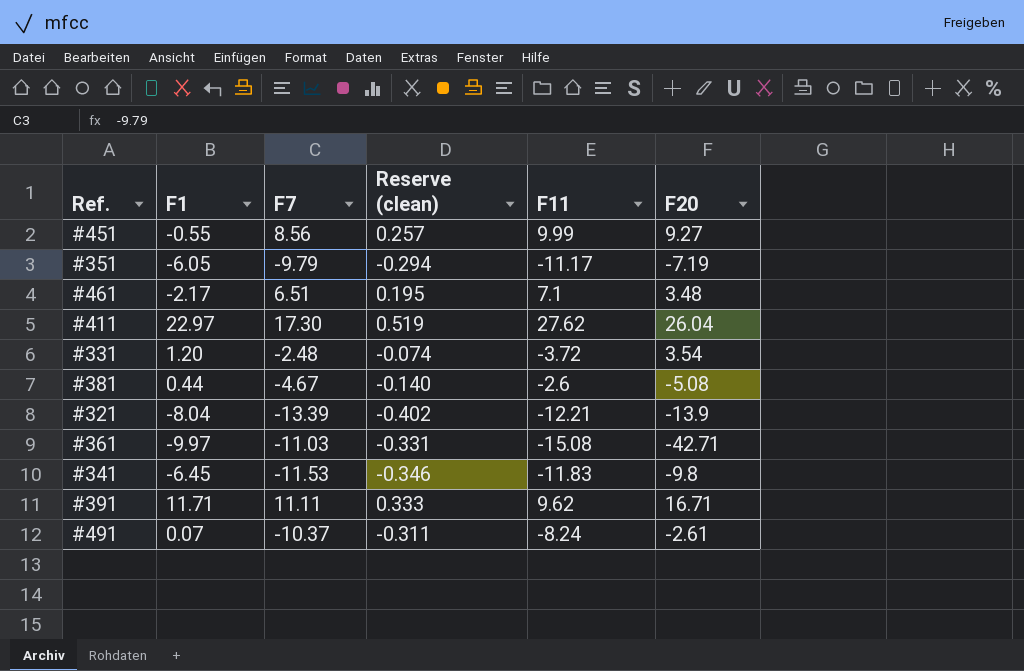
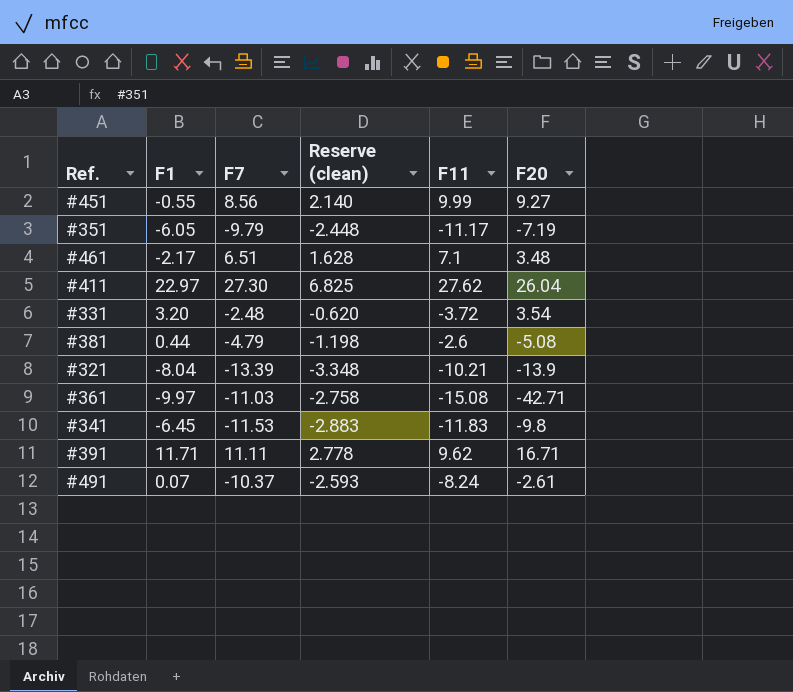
column Reserve (clean) | formula: [F7] * 0.03 -> [F7] * 0.25
#411 | F7: 17.30 -> 27.30
#331 | F1: 1.20 -> 3.20
#381 | F7: -4.67 -> -4.79
#321 | F11: -12.21 -> -10.21

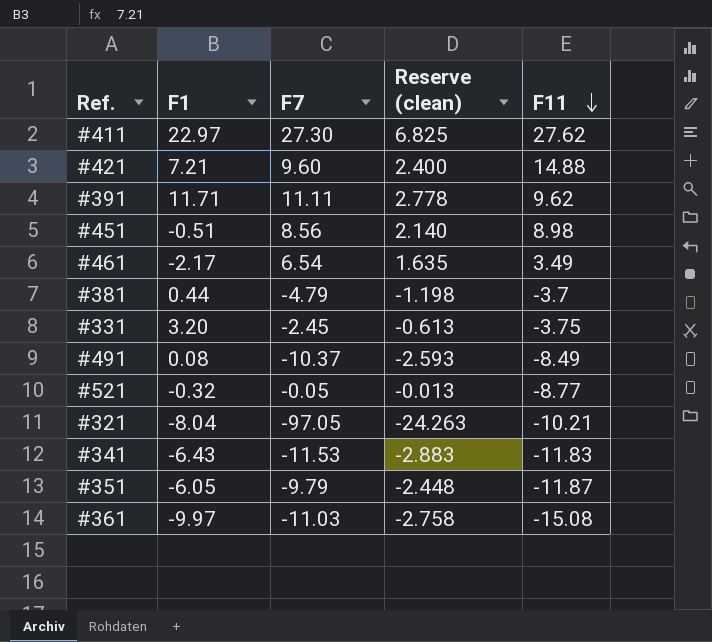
row order: none -> F11 descending
column F20 | position: 6 -> none
row #421: none -> 7.21 | 9.60 | 2.400 | 14.88
#451 | F1: -0.55 -> -0.51
#451 | F11: 9.99 -> 8.98
#461 | F7: 6.51 -> 6.54
#461 | Reserve (clean): 1.628 -> 1.635
#461 | F11: 7.1 -> 3.49
#381 | F11: -2.6 -> -3.7
#331 | F7: -2.48 -> -2.45
#331 | Reserve (clean): -0.620 -> -0.613
#331 | F11: -3.72 -> -3.75
#491 | F1: 0.07 -> 0.08
#491 | F11: -8.24 -> -8.49
row #521: none -> -0.32 | -0.05 | -0.013 | -8.77
#321 | F7: -13.39 -> -97.05
#321 | Reserve (clean): -3.348 -> -24.263
#341 | F1: -6.45 -> -6.43
#351 | F11: -11.17 -> -11.87

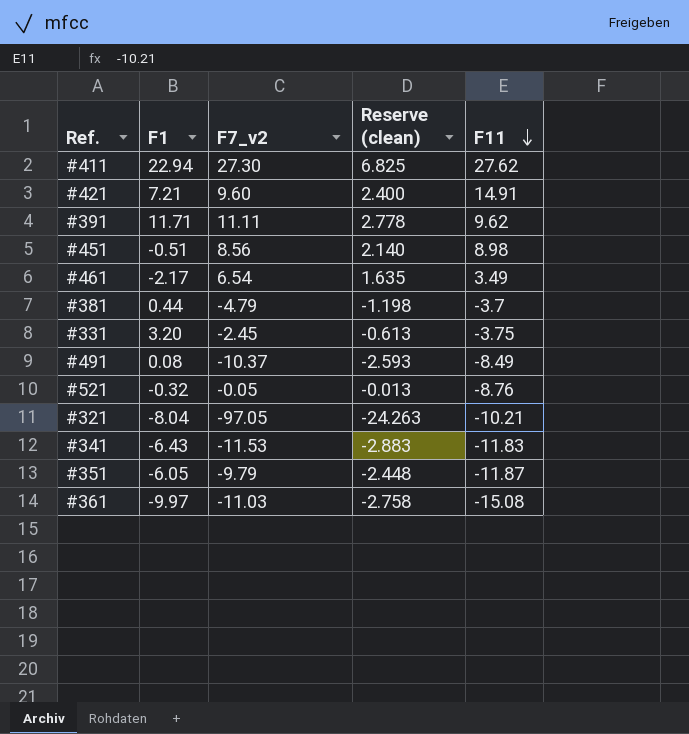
column name: F7 -> F7_v2
#411 | F1: 22.97 -> 22.94
#421 | F11: 14.88 -> 14.91
#521 | F11: -8.77 -> -8.76

